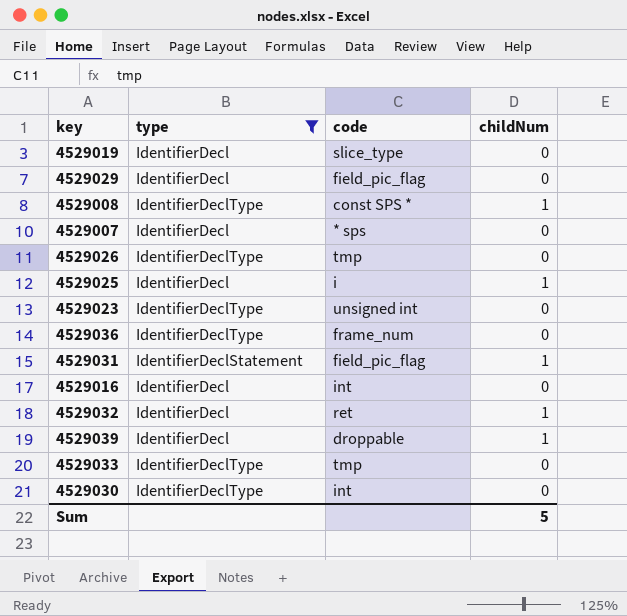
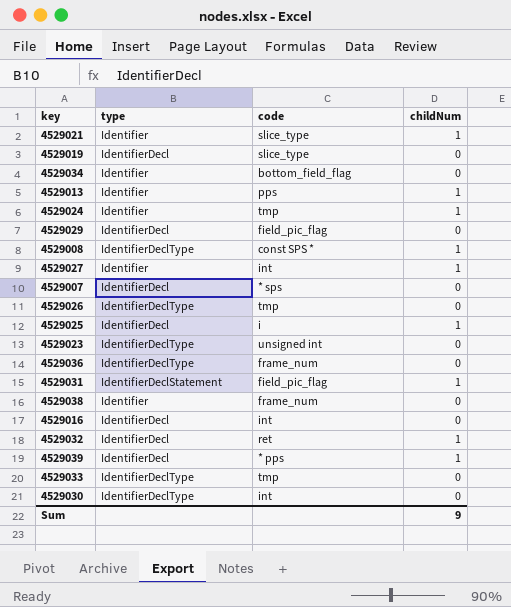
filter: type != Identifier -> none
4529039 | code: droppable -> * pps
Sum | childNum: 5 -> 9

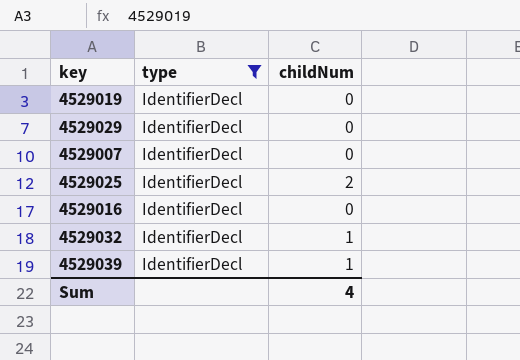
filter: none -> type = IdentifierDecl
column code | position: 3 -> none
4529025 | childNum: 1 -> 2
Sum | childNum: 9 -> 4

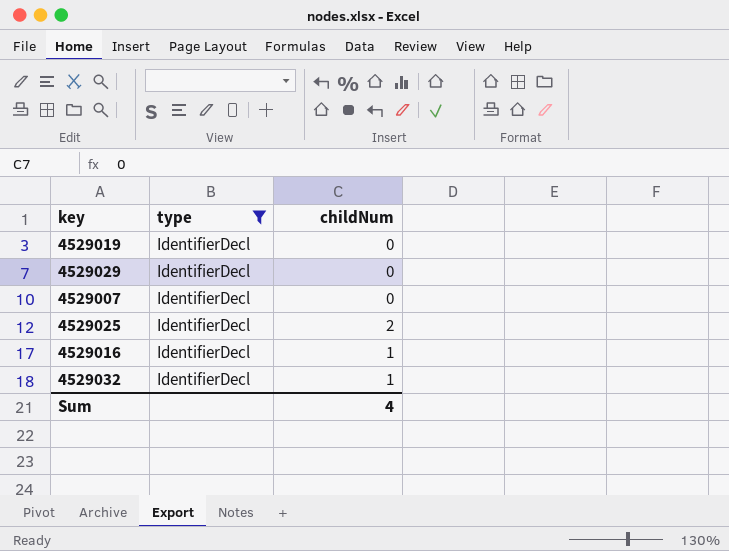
row 4529039: IdentifierDecl | 1 -> none
4529016 | childNum: 0 -> 1

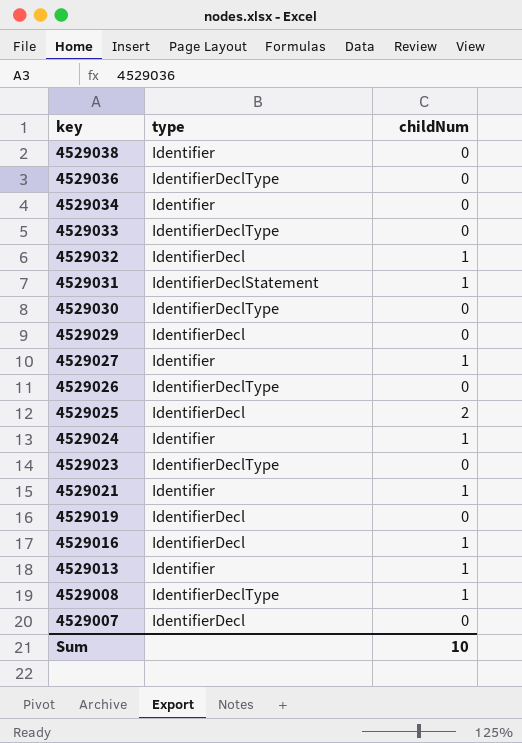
filter: type = IdentifierDecl -> none
row order: none -> key descending
Sum | childNum: 4 -> 10

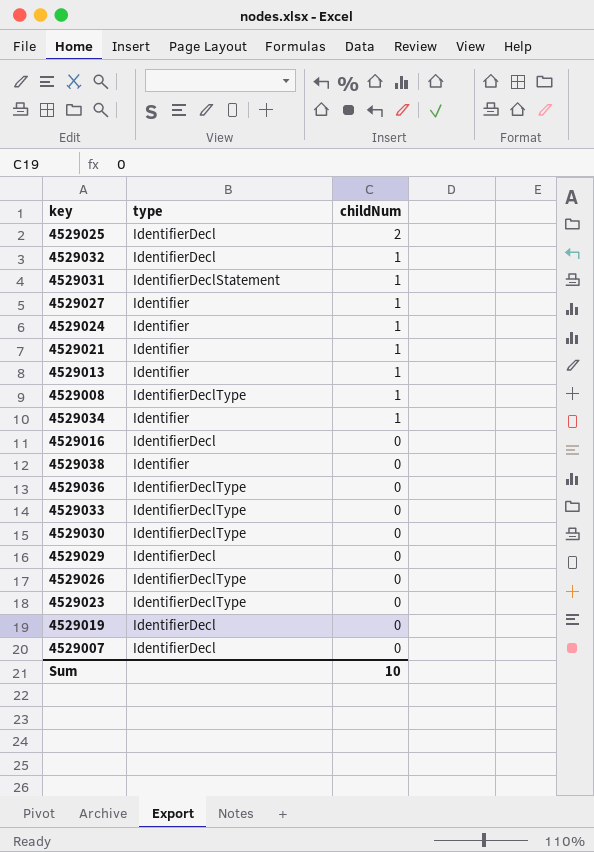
row order: key descending -> childNum descending
4529034 | childNum: 0 -> 1
4529016 | childNum: 1 -> 0

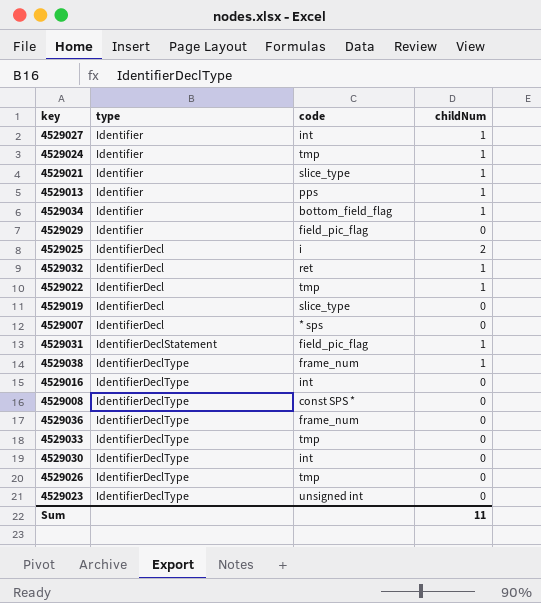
row order: childNum descending -> type ascending
column code | position: none -> 3
4529029 | type: IdentifierDecl -> Identifier
row 4529022: none -> IdentifierDecl | tmp | 1
4529038 | type: Identifier -> IdentifierDeclType
4529038 | childNum: 0 -> 1
4529016 | type: IdentifierDecl -> IdentifierDeclType
4529008 | childNum: 1 -> 0
Sum | childNum: 10 -> 11

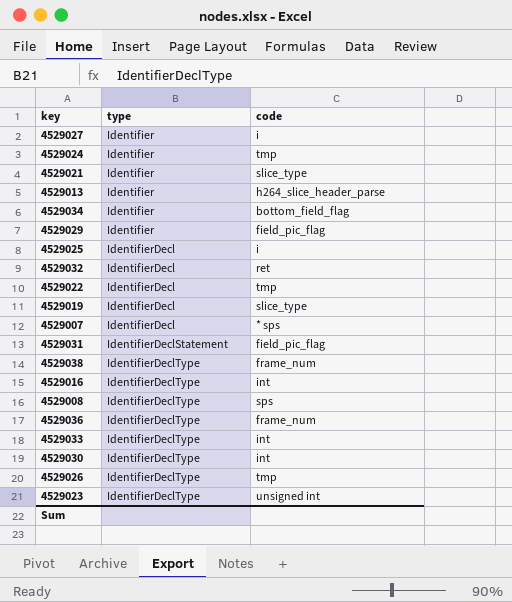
column childNum | position: 4 -> none
4529027 | code: int -> i
4529013 | code: pps -> h264_slice_header_parse
4529008 | code: const SPS * -> sps
4529033 | code: tmp -> int

